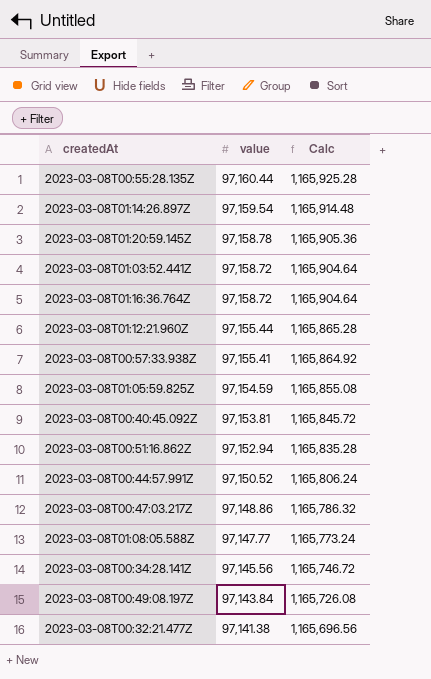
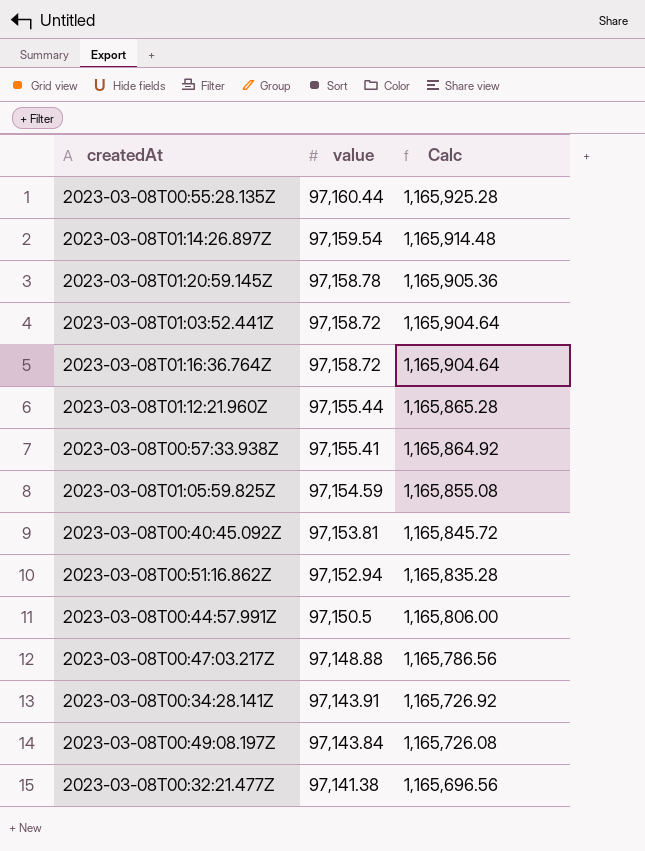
row 2023-03-08T01:08:05.588Z: 97,147.77 | 1,165,773.24 -> none
2023-03-08T00:44:57.991Z | value: 97,150.52 -> 97,150.5
2023-03-08T00:44:57.991Z | Calc: 1,165,806.24 -> 1,165,806.00
2023-03-08T00:47:03.217Z | value: 97,148.86 -> 97,148.88
2023-03-08T00:47:03.217Z | Calc: 1,165,786.32 -> 1,165,786.56
2023-03-08T00:34:28.141Z | value: 97,145.56 -> 97,143.91
2023-03-08T00:34:28.141Z | Calc: 1,165,746.72 -> 1,165,726.92

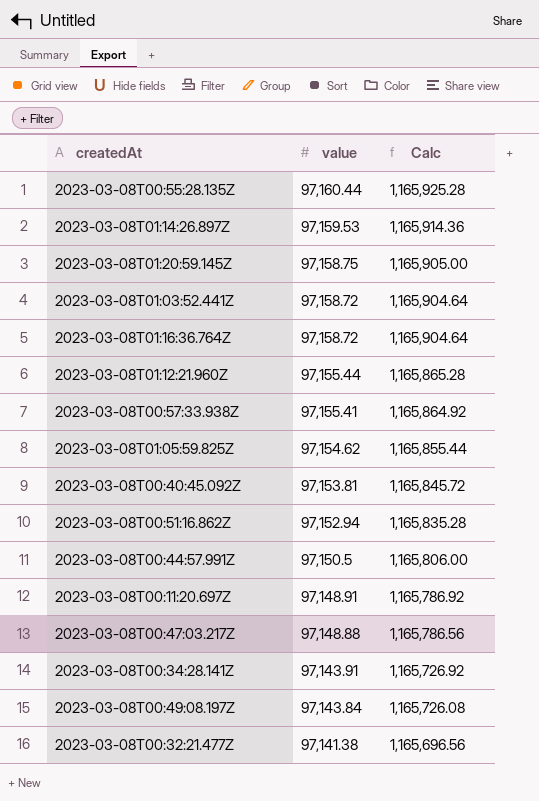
2023-03-08T01:14:26.897Z | value: 97,159.54 -> 97,159.53
2023-03-08T01:14:26.897Z | Calc: 1,165,914.48 -> 1,165,914.36
2023-03-08T01:20:59.145Z | value: 97,158.78 -> 97,158.75
2023-03-08T01:20:59.145Z | Calc: 1,165,905.36 -> 1,165,905.00
2023-03-08T01:05:59.825Z | value: 97,154.59 -> 97,154.62
2023-03-08T01:05:59.825Z | Calc: 1,165,855.08 -> 1,165,855.44
row 2023-03-08T00:11:20.697Z: none -> 97,148.91 | 1,165,786.92

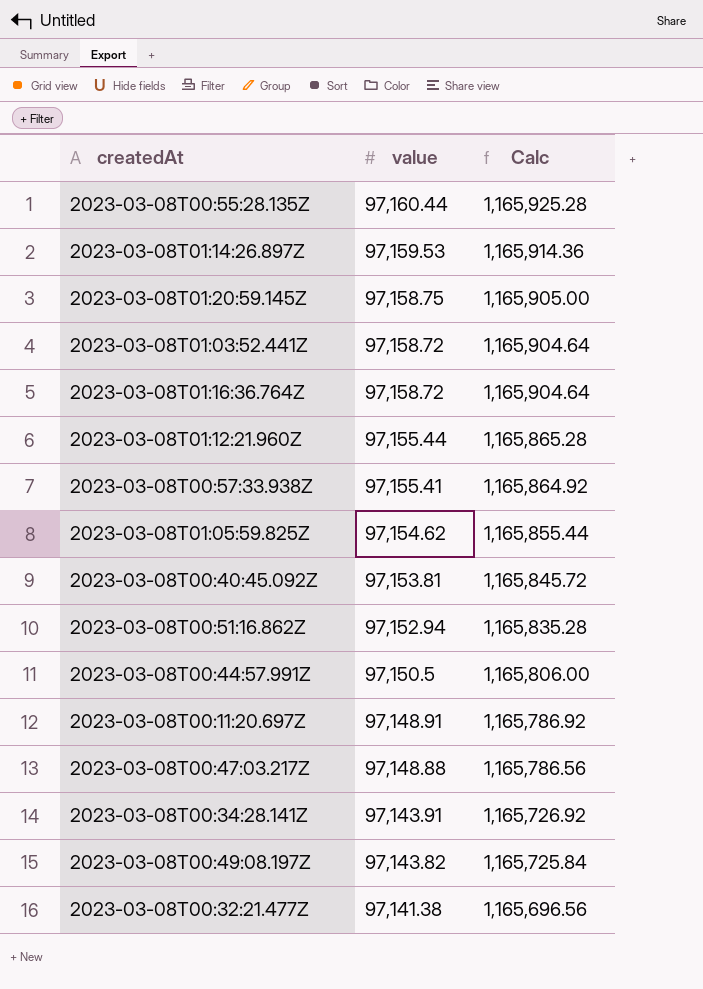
2023-03-08T00:49:08.197Z | value: 97,143.84 -> 97,143.82
2023-03-08T00:49:08.197Z | Calc: 1,165,726.08 -> 1,165,725.84

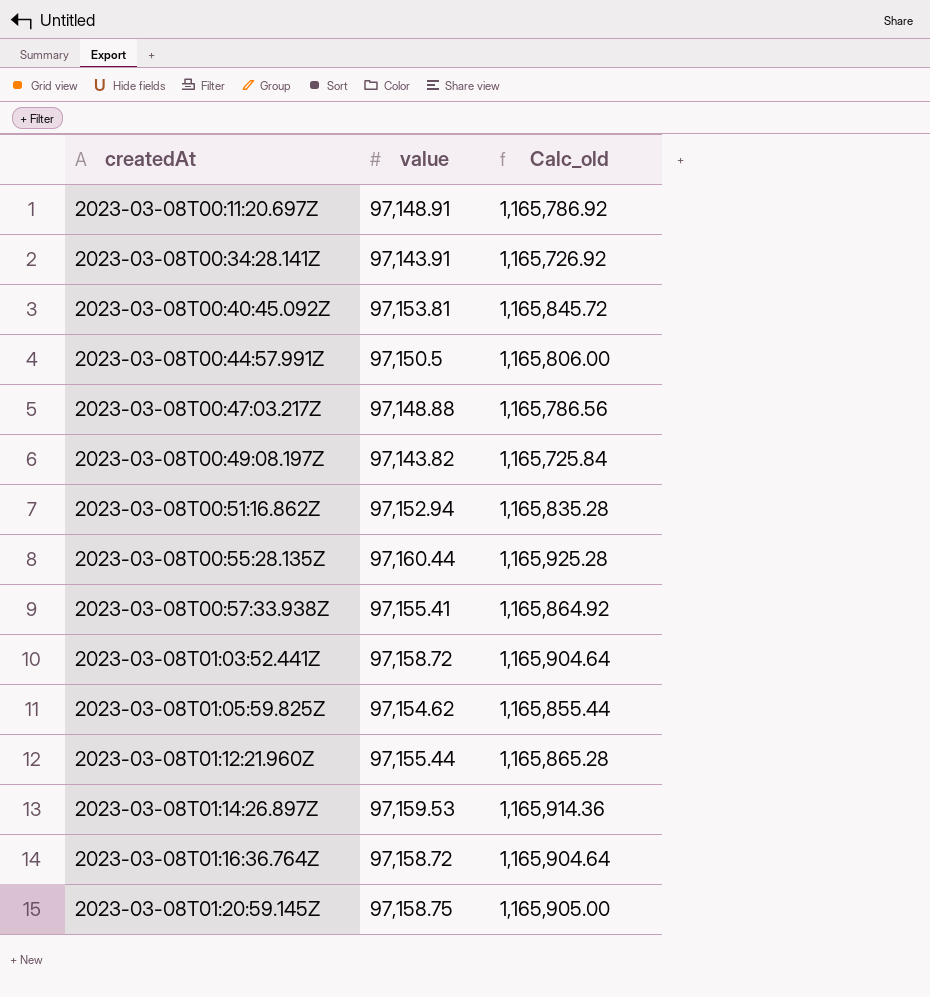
row order: value descending -> createdAt ascending
column name: Calc -> Calc_old
row 2023-03-08T00:32:21.477Z: 97,141.38 | 1,165,696.56 -> none

